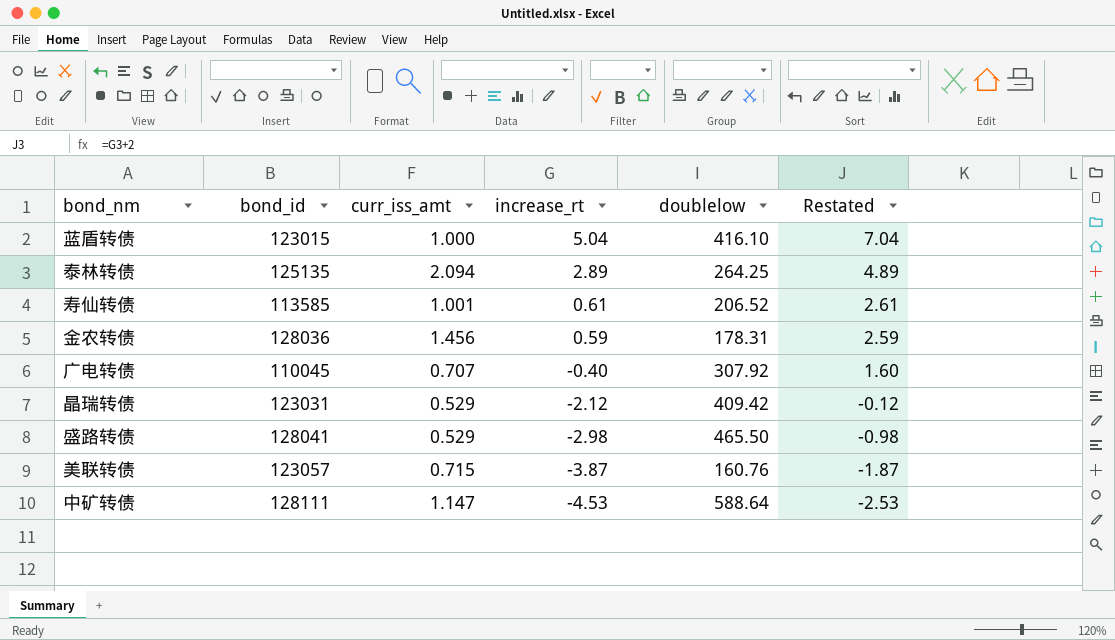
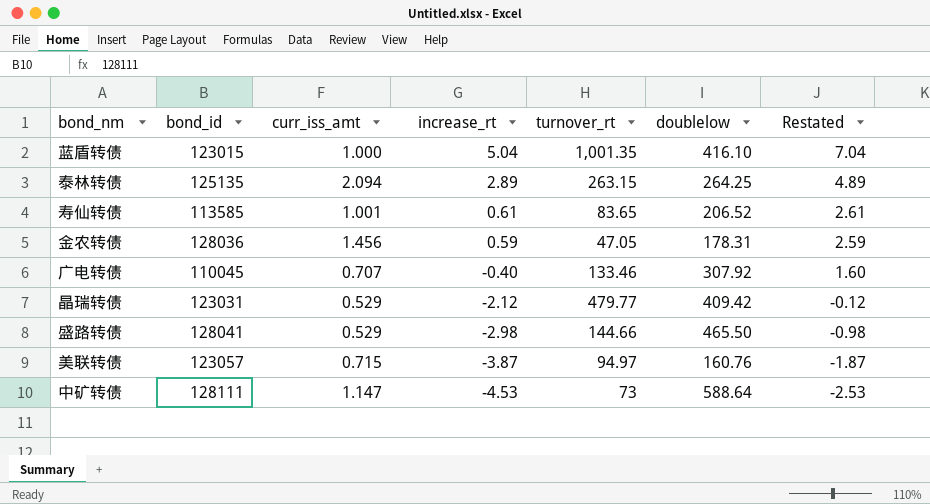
column turnover_rt | position: none -> 5

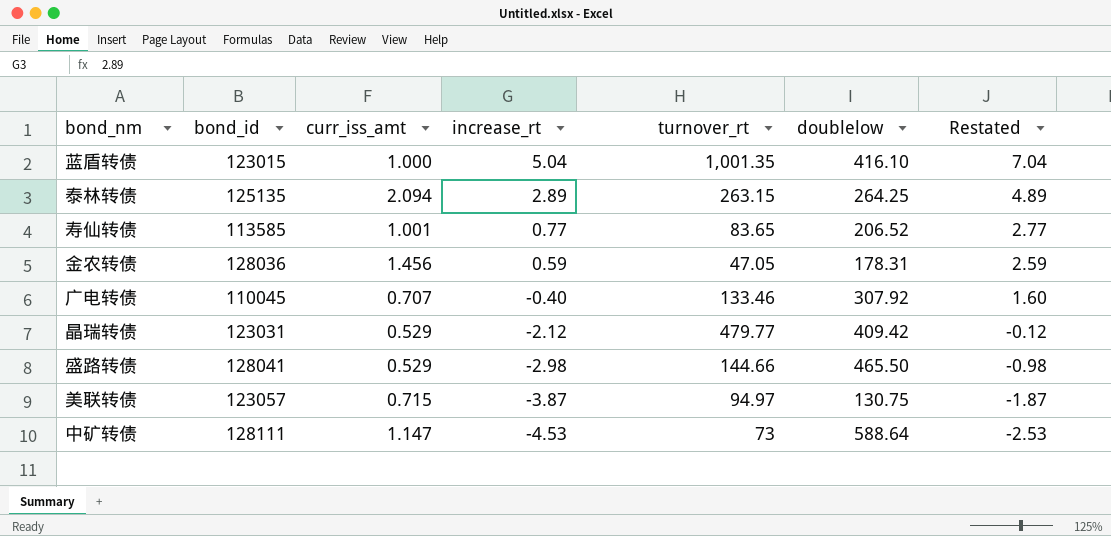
寿仙转债 | increase_rt: 0.61 -> 0.77
寿仙转债 | Restated: 2.61 -> 2.77
美联转债 | doublelow: 160.76 -> 130.75

